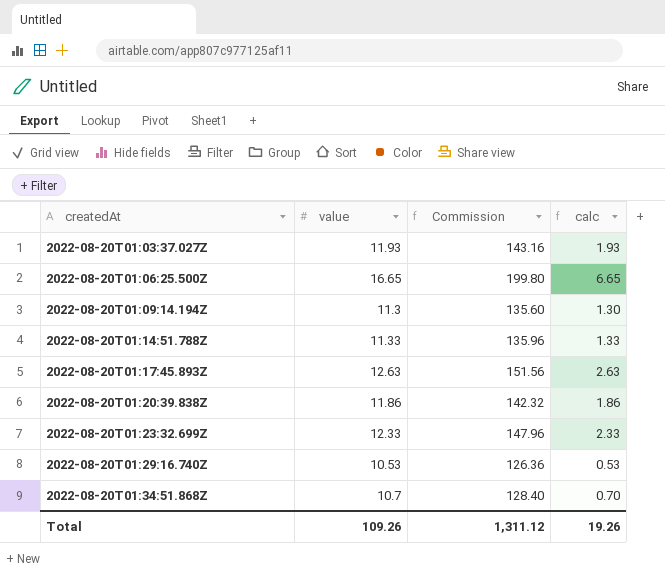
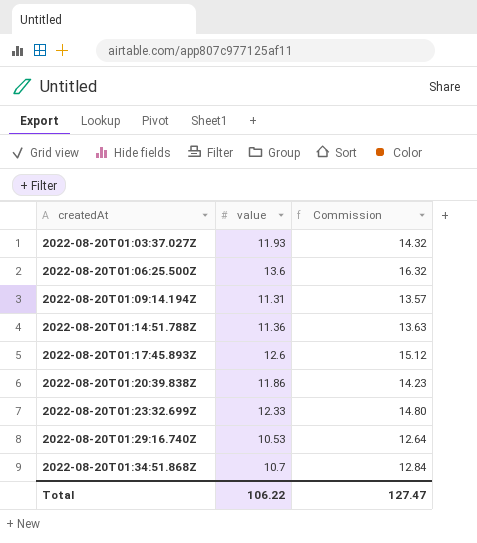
column calc | formula: [value] - 10 -> none
column Commission | formula: [value] * 12 -> [value] * 1.2
2022-08-20T01:06:25.500Z | value: 16.65 -> 13.6
2022-08-20T01:09:14.194Z | value: 11.3 -> 11.31
2022-08-20T01:14:51.788Z | value: 11.33 -> 11.36
2022-08-20T01:17:45.893Z | value: 12.63 -> 12.6
Total | value: 109.26 -> 106.22
Total | Commission: 1,311.12 -> 127.47

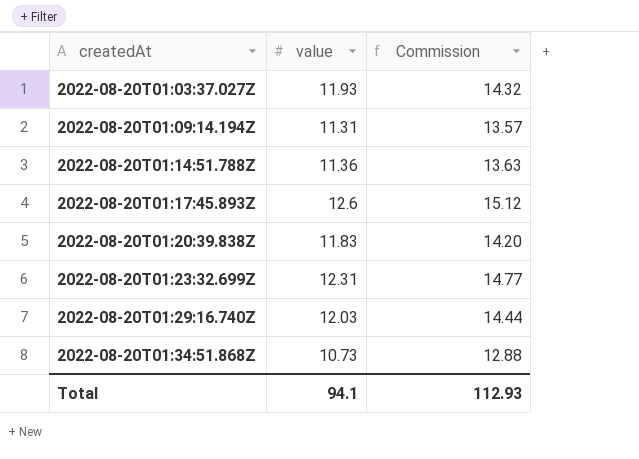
row 2022-08-20T01:06:25.500Z: 13.6 | 16.32 -> none
2022-08-20T01:20:39.838Z | value: 11.86 -> 11.83
2022-08-20T01:20:39.838Z | Commission: 14.23 -> 14.20
2022-08-20T01:23:32.699Z | value: 12.33 -> 12.31
2022-08-20T01:23:32.699Z | Commission: 14.80 -> 14.77
2022-08-20T01:29:16.740Z | value: 10.53 -> 12.03
2022-08-20T01:29:16.740Z | Commission: 12.64 -> 14.44
2022-08-20T01:34:51.868Z | value: 10.7 -> 10.73
2022-08-20T01:34:51.868Z | Commission: 12.84 -> 12.88
Total | value: 106.22 -> 94.1
Total | Commission: 127.47 -> 112.93

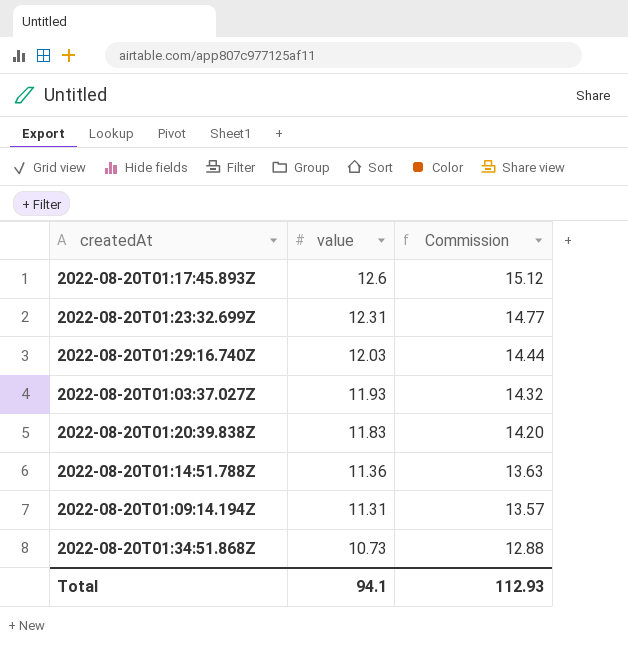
row order: createdAt ascending -> value descending

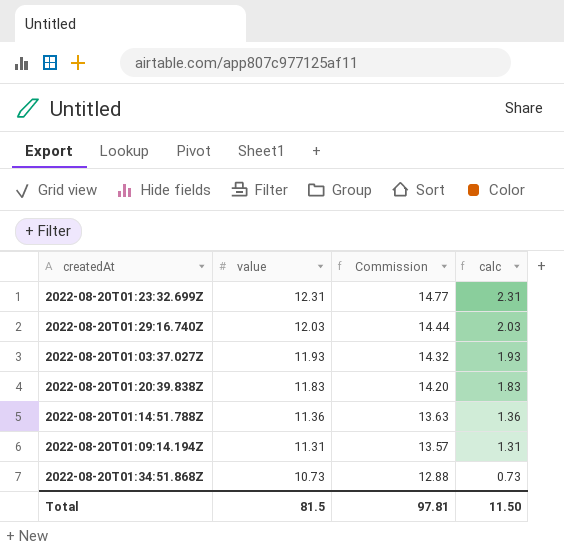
column calc | formula: none -> [value] - 10
row 2022-08-20T01:17:45.893Z: 12.6 | 15.12 -> none
Total | value: 94.1 -> 81.5
Total | Commission: 112.93 -> 97.81

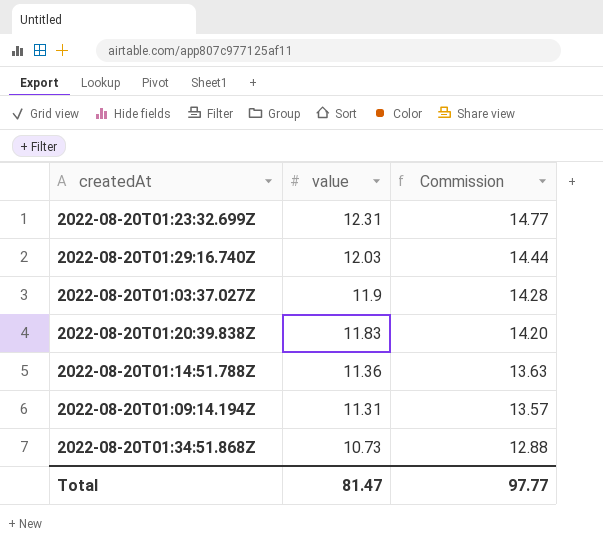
column calc | formula: [value] - 10 -> none
2022-08-20T01:03:37.027Z | value: 11.93 -> 11.9
2022-08-20T01:03:37.027Z | Commission: 14.32 -> 14.28
Total | value: 81.5 -> 81.47
Total | Commission: 97.81 -> 97.77

